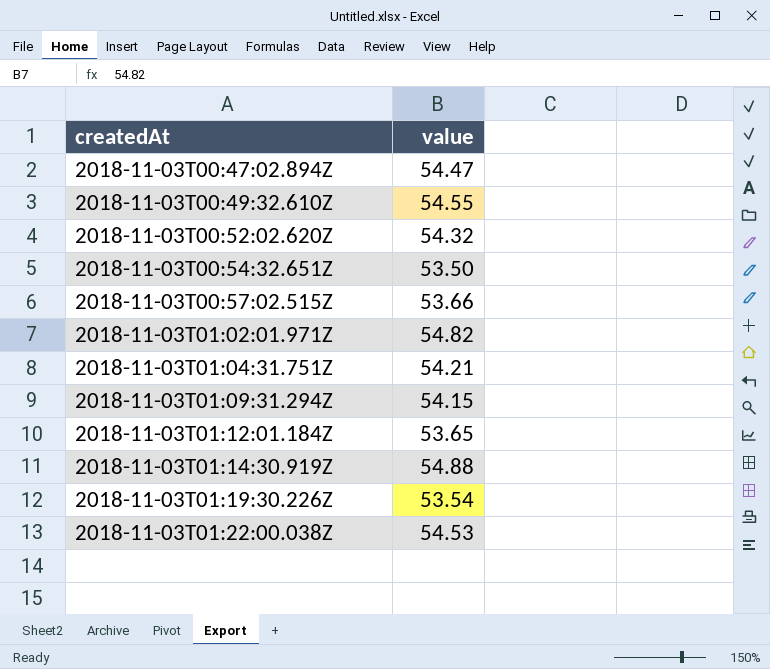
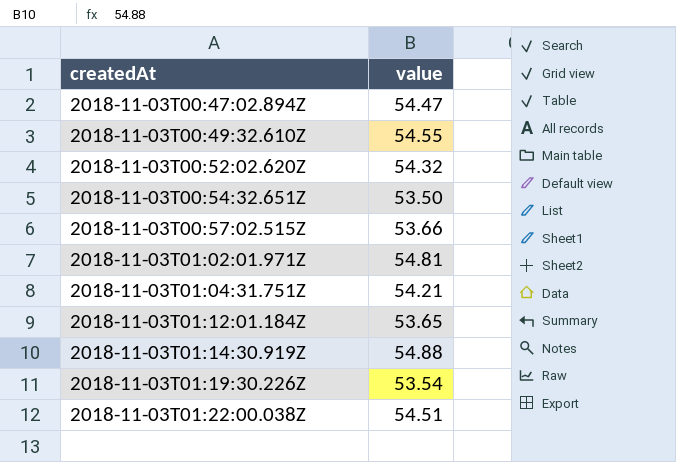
row 2018-11-03T01:09:31.294Z: 54.15 -> none
2018-11-03T01:02:01.971Z | value: 54.82 -> 54.81
2018-11-03T01:22:00.038Z | value: 54.53 -> 54.51

